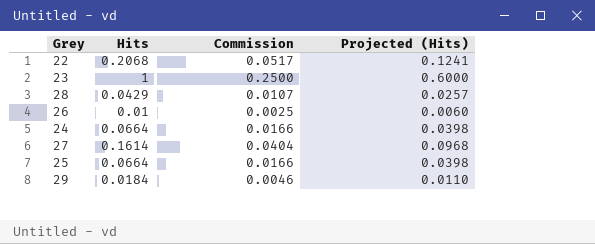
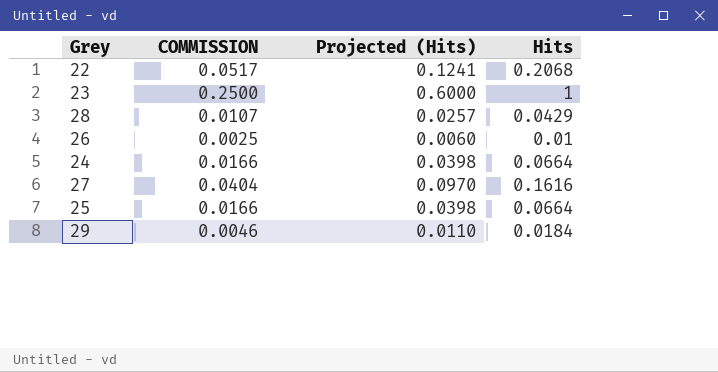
column name: Commission -> COMMISSION
column Hits | position: 2 -> 4
27 | Projected (Hits): 0.0968 -> 0.0970
27 | Hits: 0.1614 -> 0.1616

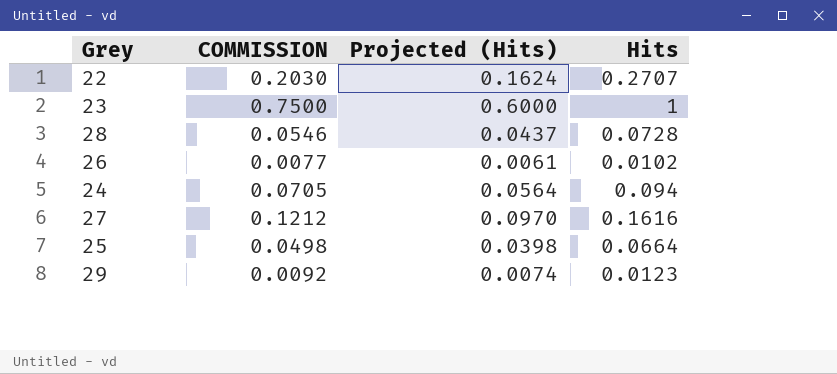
column COMMISSION | formula: [Hits] * 0.25 -> [Hits] * 0.75
22 | Projected (Hits): 0.1241 -> 0.1624
22 | Hits: 0.2068 -> 0.2707
28 | Projected (Hits): 0.0257 -> 0.0437
28 | Hits: 0.0429 -> 0.0728
26 | Projected (Hits): 0.0060 -> 0.0061
26 | Hits: 0.01 -> 0.0102
24 | Projected (Hits): 0.0398 -> 0.0564
24 | Hits: 0.0664 -> 0.094
29 | Projected (Hits): 0.0110 -> 0.0074
29 | Hits: 0.0184 -> 0.0123

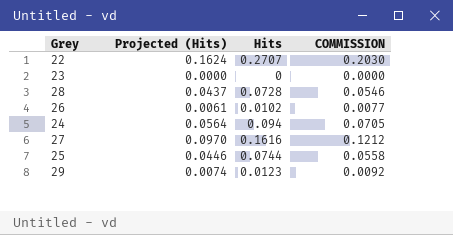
column COMMISSION | position: 2 -> 4
23 | Projected (Hits): 0.6000 -> 0.0000
23 | Hits: 1 -> 0
23 | COMMISSION: 0.7500 -> 0.0000
25 | Projected (Hits): 0.0398 -> 0.0446
25 | Hits: 0.0664 -> 0.0744
25 | COMMISSION: 0.0498 -> 0.0558

